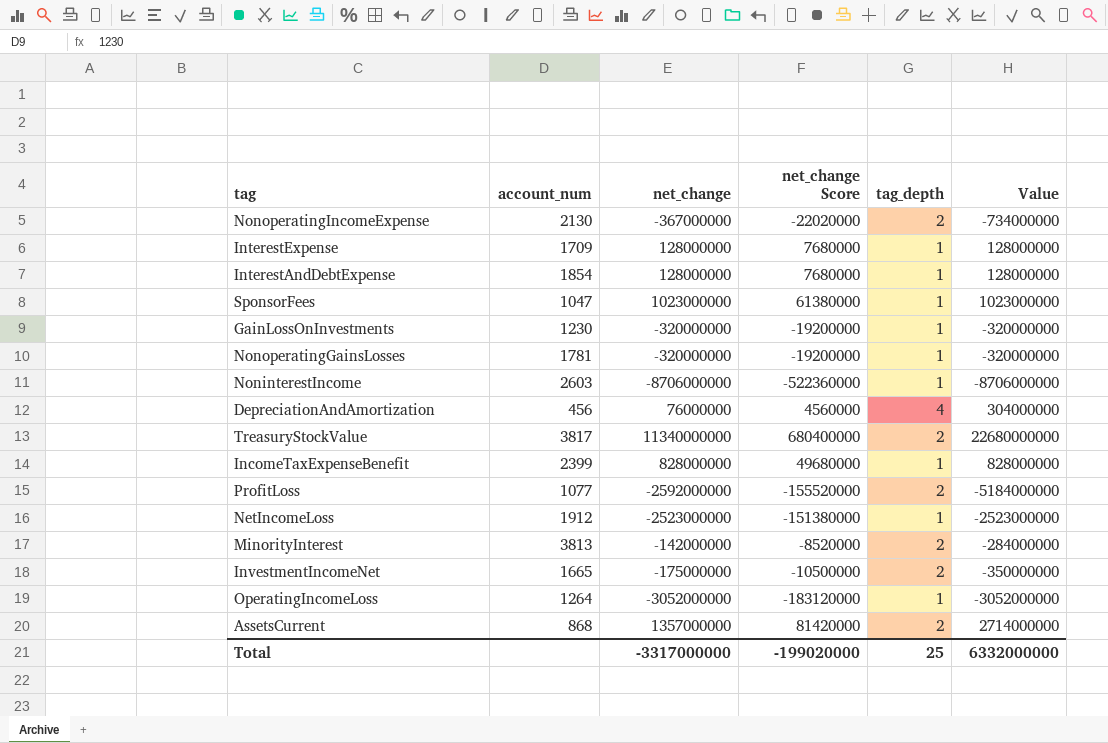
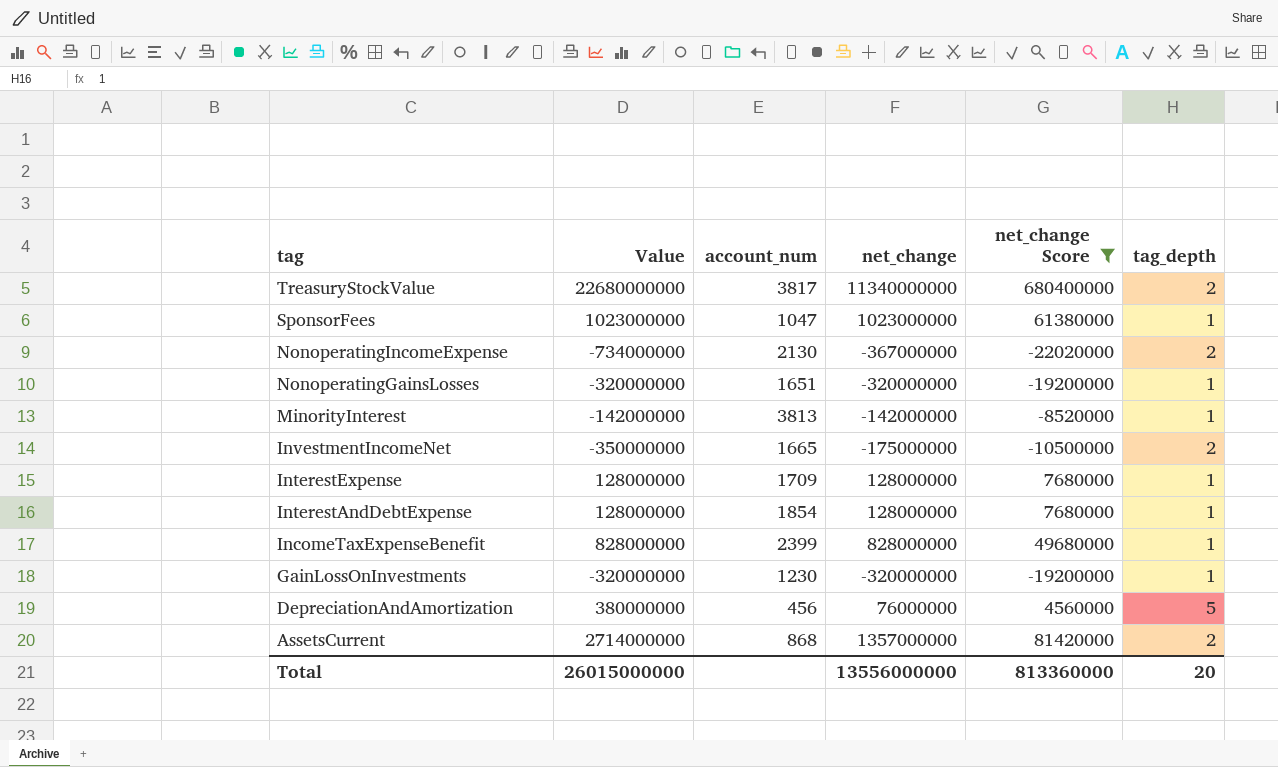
filter: none -> net_change Score >= -22020000
row order: none -> tag descending
column Value | position: 6 -> 2
NonoperatingGainsLosses | account_num: 1781 -> 1651
MinorityInterest | Value: -284000000 -> -142000000
MinorityInterest | tag_depth: 2 -> 1
DepreciationAndAmortization | Value: 304000000 -> 380000000
DepreciationAndAmortization | tag_depth: 4 -> 5
Total | Value: 6332000000 -> 26015000000
Total | net_change: -3317000000 -> 13556000000
Total | net_change Score: -199020000 -> 813360000
Total | tag_depth: 25 -> 20

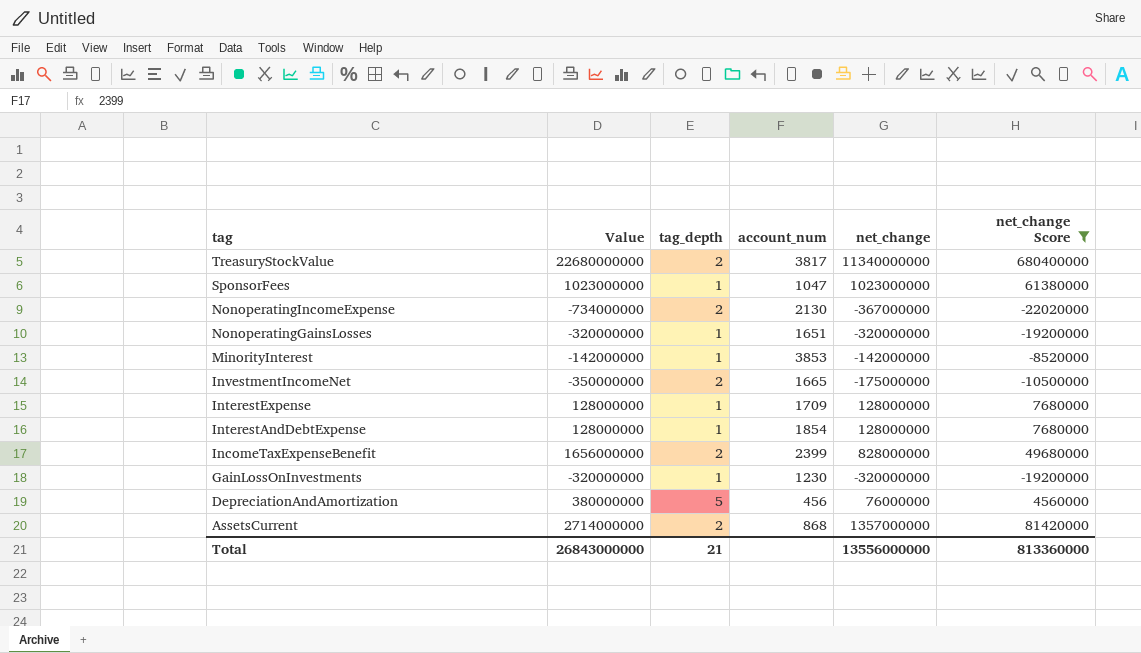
column tag_depth | position: 6 -> 3
MinorityInterest | account_num: 3813 -> 3853
IncomeTaxExpenseBenefit | Value: 828000000 -> 1656000000
IncomeTaxExpenseBenefit | tag_depth: 1 -> 2
Total | Value: 26015000000 -> 26843000000
Total | tag_depth: 20 -> 21

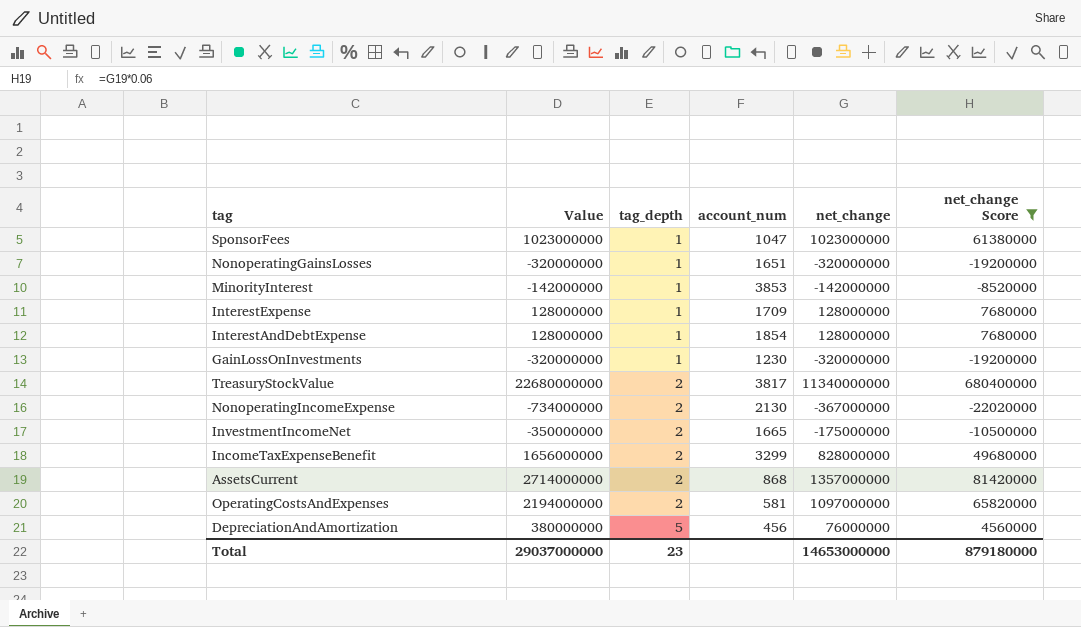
row order: tag descending -> tag_depth ascending
IncomeTaxExpenseBenefit | account_num: 2399 -> 3299
row OperatingCostsAndExpenses: none -> 2194000000 | 2 | 581 | 1097000000 | 65820000
Total | Value: 26843000000 -> 29037000000
Total | tag_depth: 21 -> 23
Total | net_change: 13556000000 -> 14653000000
Total | net_change Score: 813360000 -> 879180000

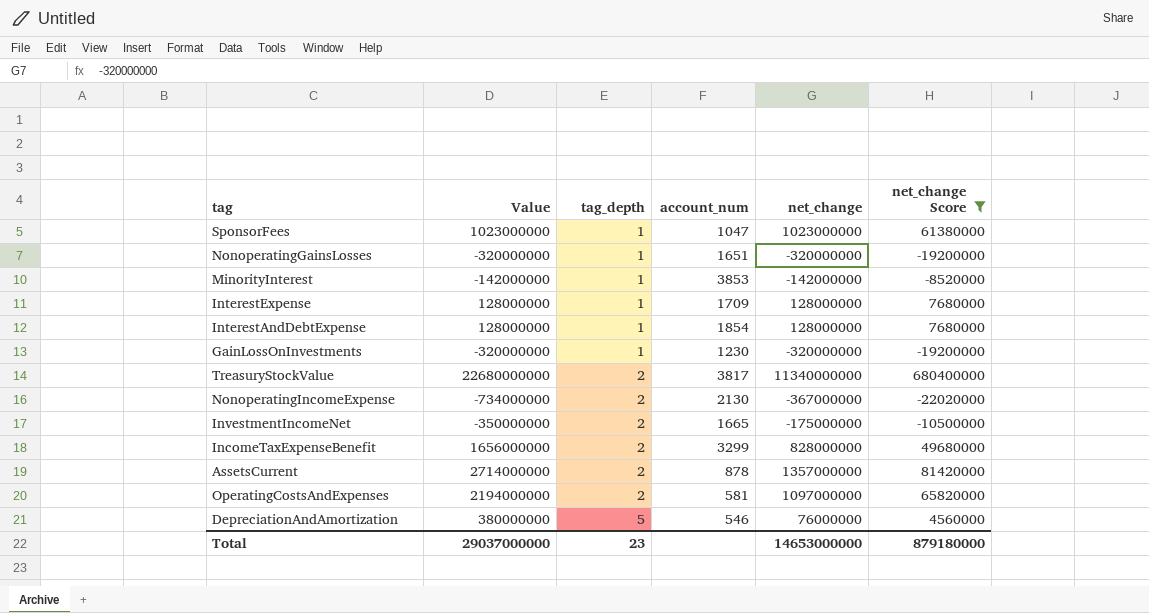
AssetsCurrent | account_num: 868 -> 878
DepreciationAndAmortization | account_num: 456 -> 546

